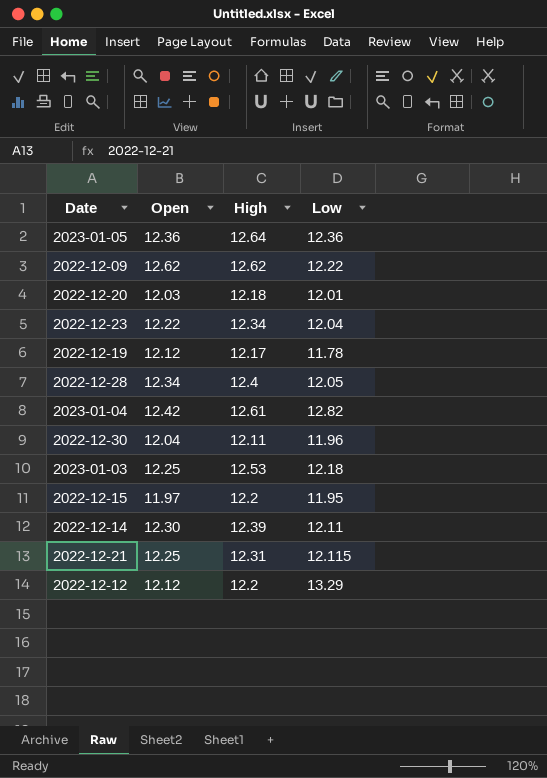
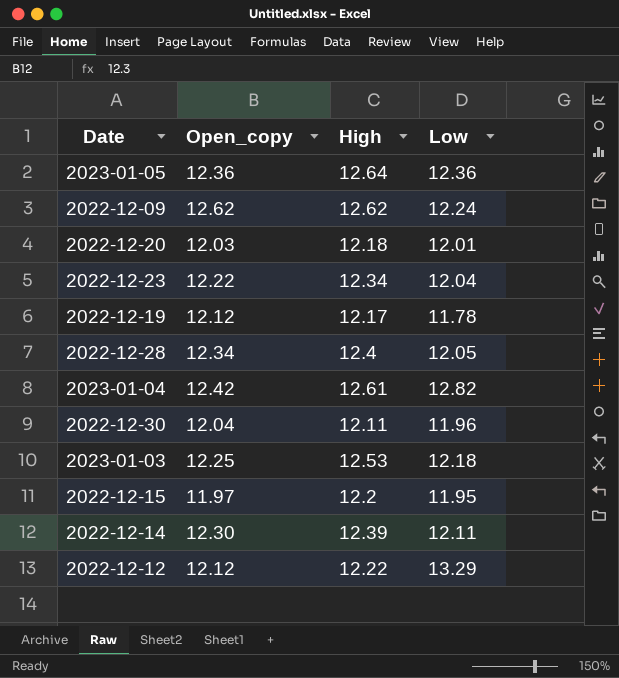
column name: Open -> Open_copy
row 2022-12-21: 12.25 | 12.31 | 12.115 -> none
2022-12-09 | Low: 12.22 -> 12.24
2022-12-12 | High: 12.2 -> 12.22

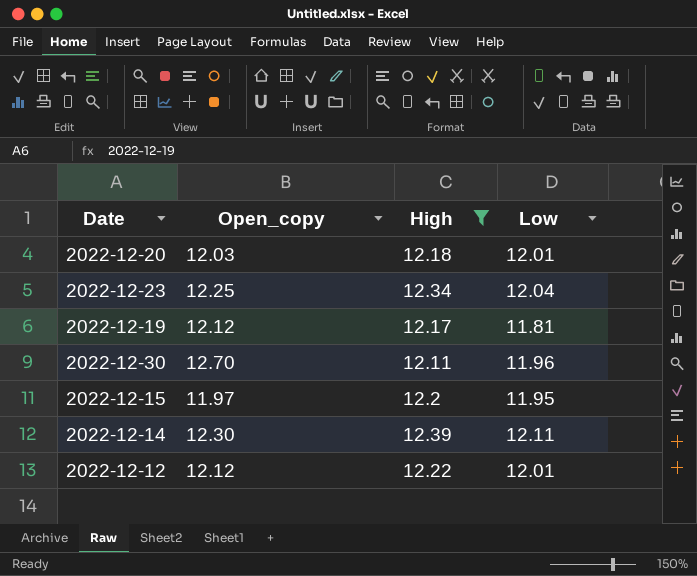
filter: none -> High <= 12.39
2022-12-23 | Open_copy: 12.22 -> 12.25
2022-12-19 | Low: 11.78 -> 11.81
2022-12-30 | Open_copy: 12.04 -> 12.70
2022-12-12 | Low: 13.29 -> 12.01

